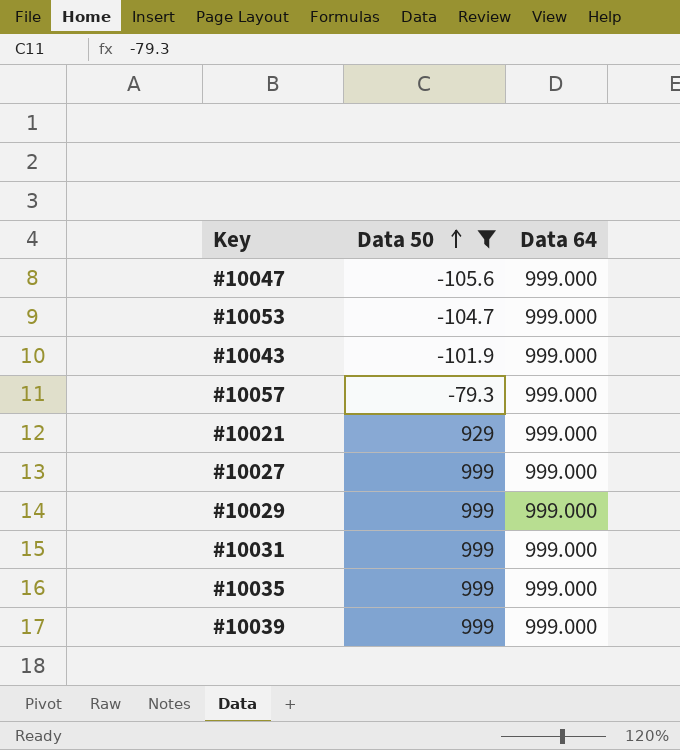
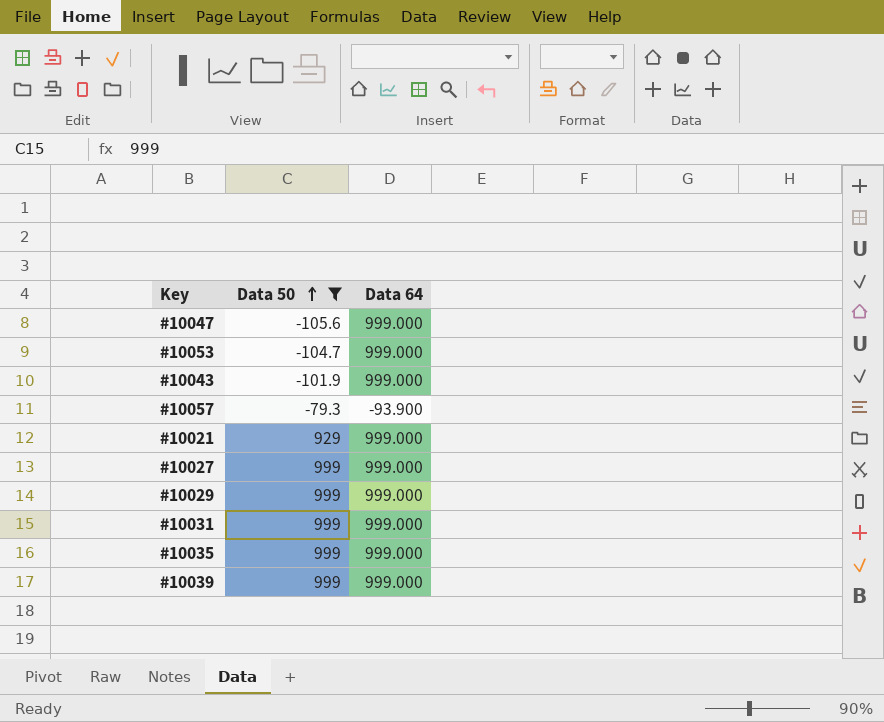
#10057 | Data 64: 999.000 -> -93.900

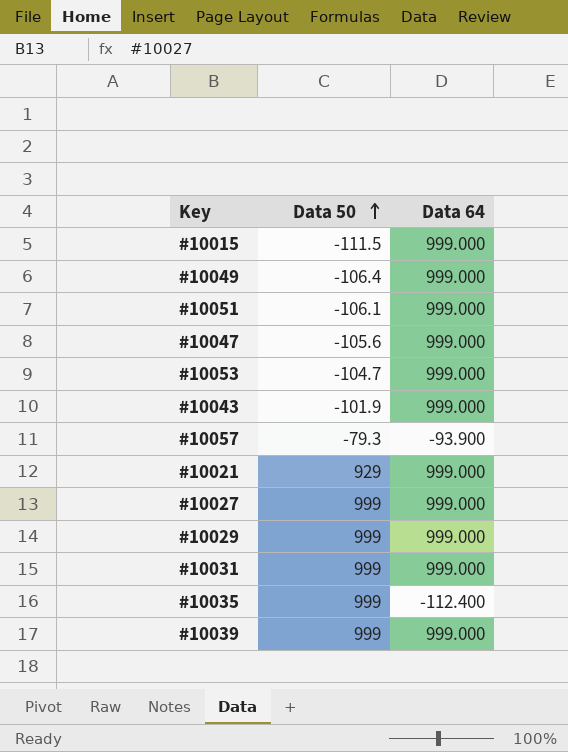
filter: Data 50 >= -105.6 -> none
#10035 | Data 64: 999.000 -> -112.400

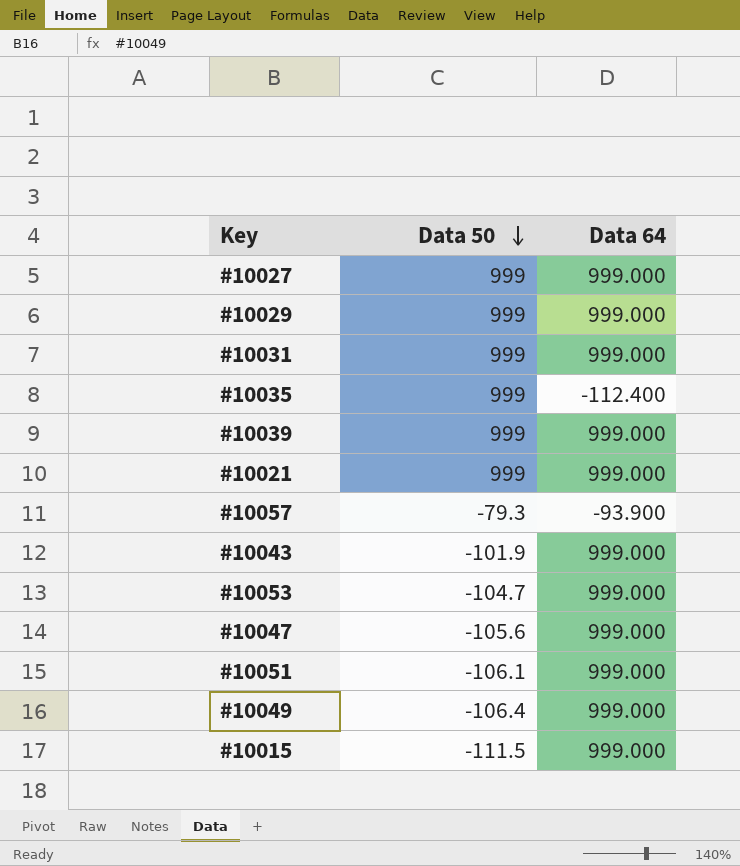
row order: Data 50 ascending -> Data 50 descending
#10021 | Data 50: 929 -> 999

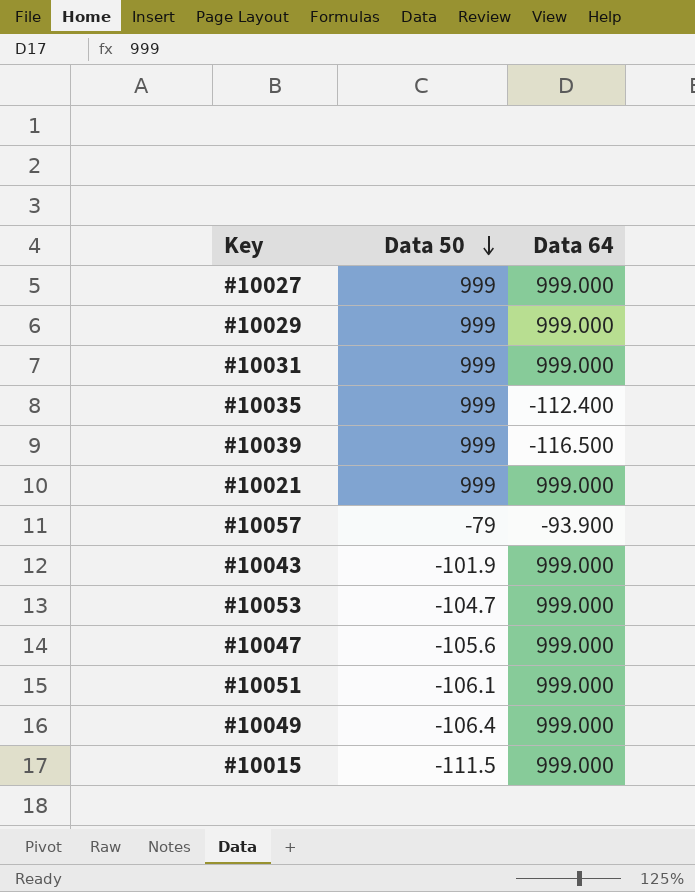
#10039 | Data 64: 999.000 -> -116.500
#10057 | Data 50: -79.3 -> -79

